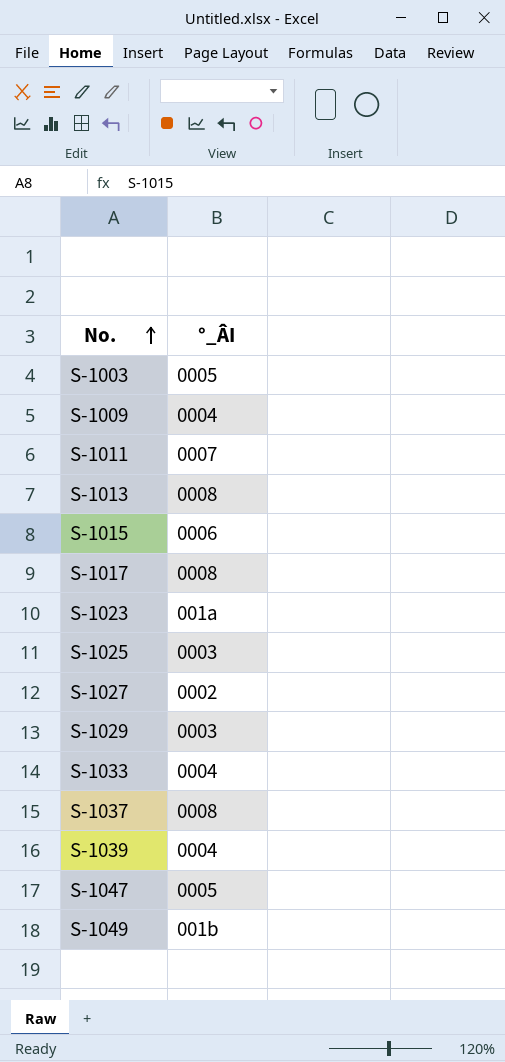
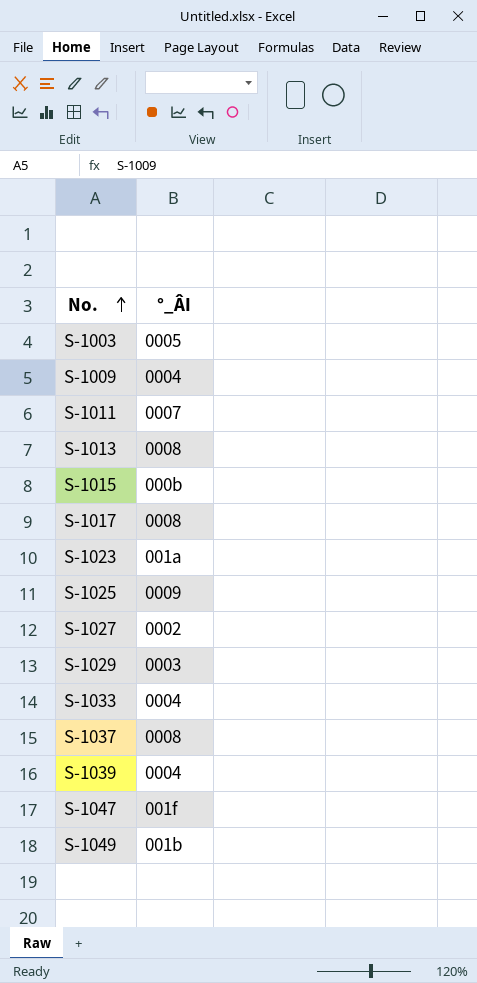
S-1015 | °_ÂI: 0006 -> 000b
S-1025 | °_ÂI: 0003 -> 0009
S-1047 | °_ÂI: 0005 -> 001f

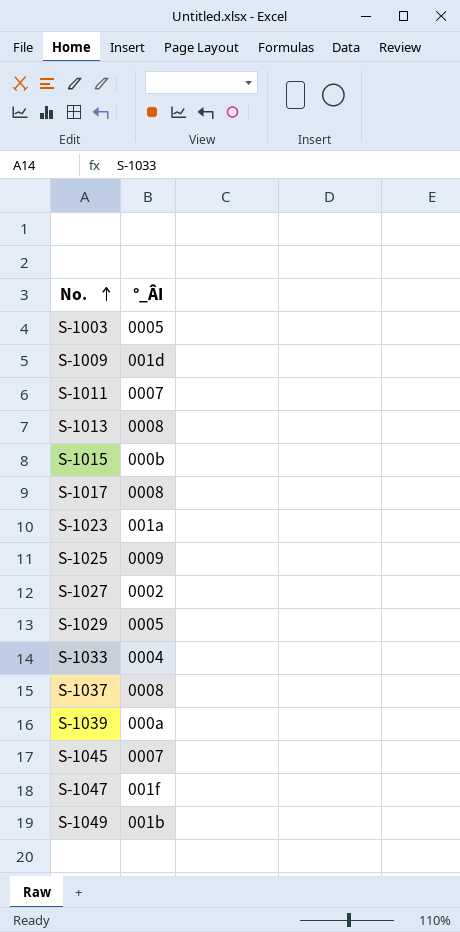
S-1009 | °_ÂI: 0004 -> 001d
S-1029 | °_ÂI: 0003 -> 0005
S-1039 | °_ÂI: 0004 -> 000a
row S-1045: none -> 0007

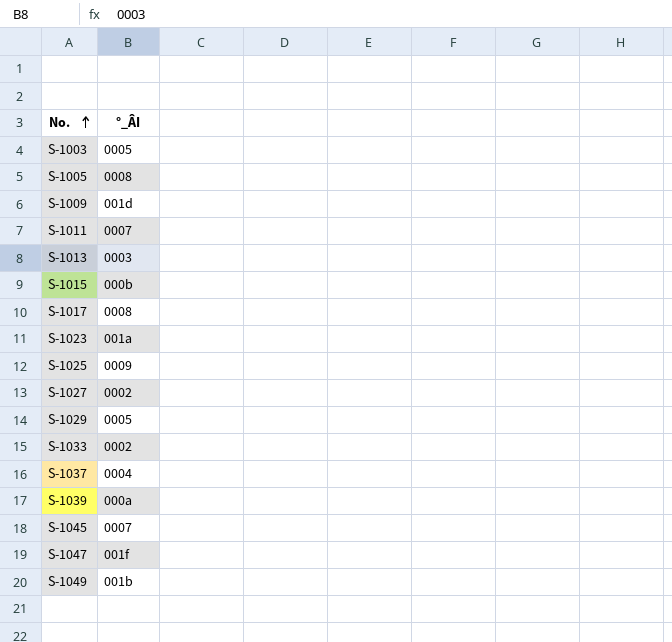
row S-1005: none -> 0008
S-1013 | °_ÂI: 0008 -> 0003
S-1033 | °_ÂI: 0004 -> 0002
S-1037 | °_ÂI: 0008 -> 0004

